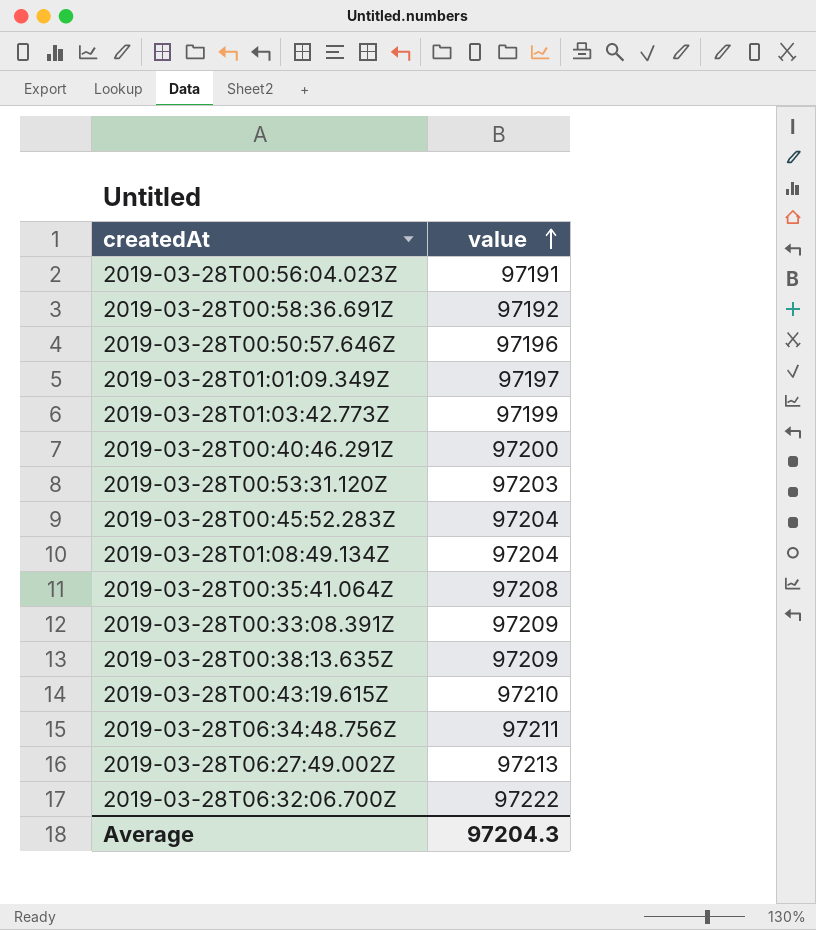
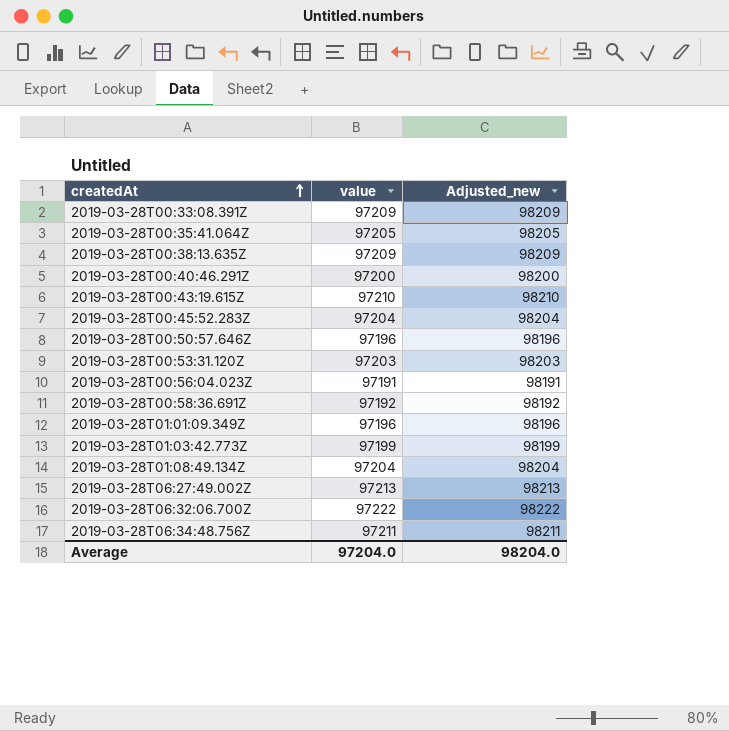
row order: value ascending -> createdAt ascending
column Adjusted_new | formula: none -> [value] + 1000
2019-03-28T00:35:41.064Z | value: 97208 -> 97205
2019-03-28T01:01:09.349Z | value: 97197 -> 97196
Average | value: 97204.3 -> 97204.0

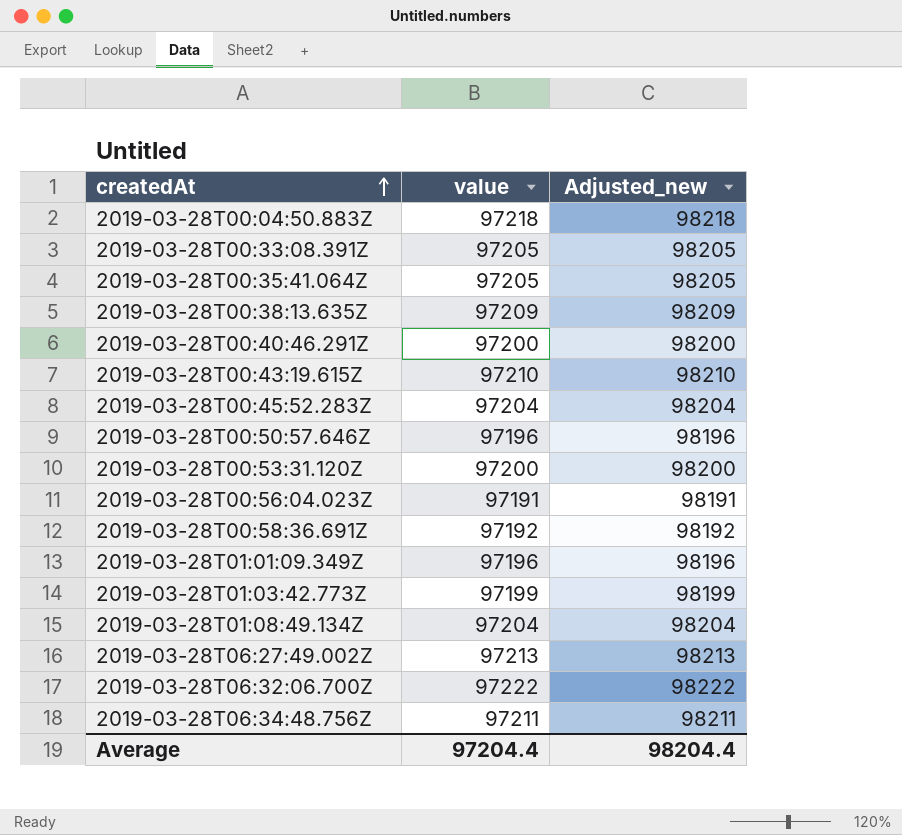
row 2019-03-28T00:04:50.883Z: none -> 97218 | 98218
2019-03-28T00:33:08.391Z | value: 97209 -> 97205
2019-03-28T00:33:08.391Z | Adjusted_new: 98209 -> 98205
2019-03-28T00:53:31.120Z | value: 97203 -> 97200
2019-03-28T00:53:31.120Z | Adjusted_new: 98203 -> 98200
Average | value: 97204.0 -> 97204.4
Average | Adjusted_new: 98204.0 -> 98204.4

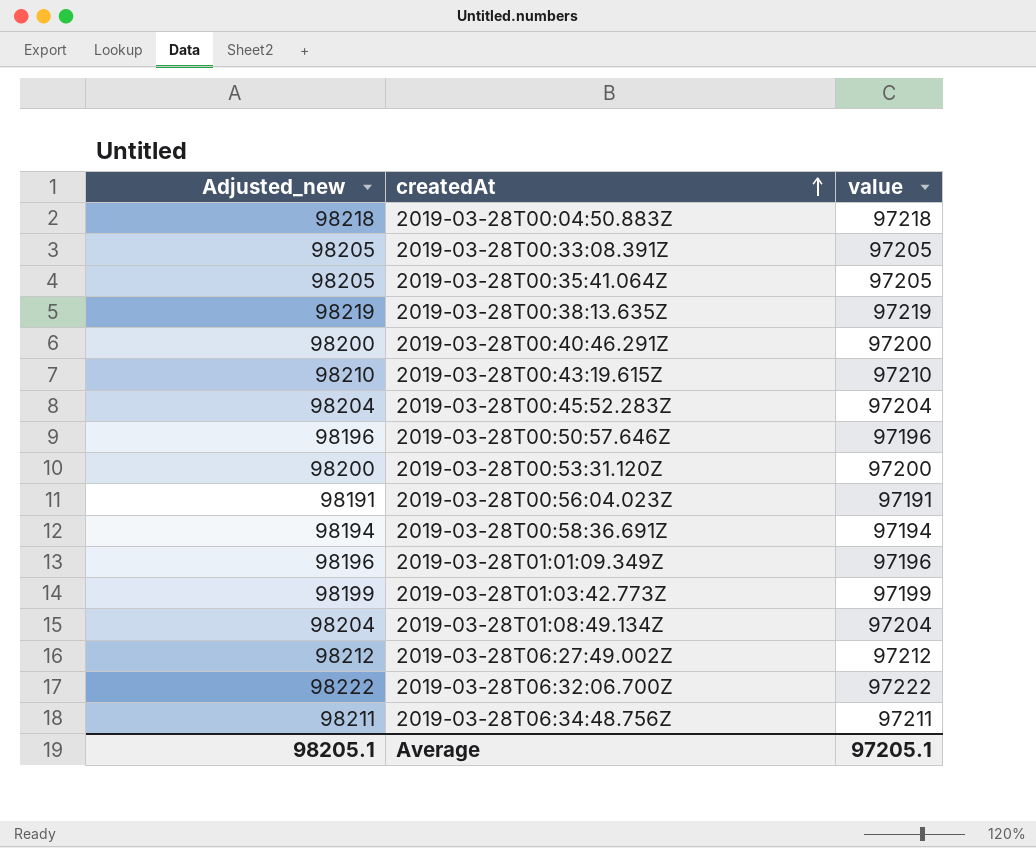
column Adjusted_new | position: 3 -> 1
2019-03-28T00:38:13.635Z | Adjusted_new: 98209 -> 98219
2019-03-28T00:38:13.635Z | value: 97209 -> 97219
2019-03-28T00:58:36.691Z | Adjusted_new: 98192 -> 98194
2019-03-28T00:58:36.691Z | value: 97192 -> 97194
2019-03-28T06:27:49.002Z | Adjusted_new: 98213 -> 98212
2019-03-28T06:27:49.002Z | value: 97213 -> 97212
Average | Adjusted_new: 98204.4 -> 98205.1
Average | value: 97204.4 -> 97205.1

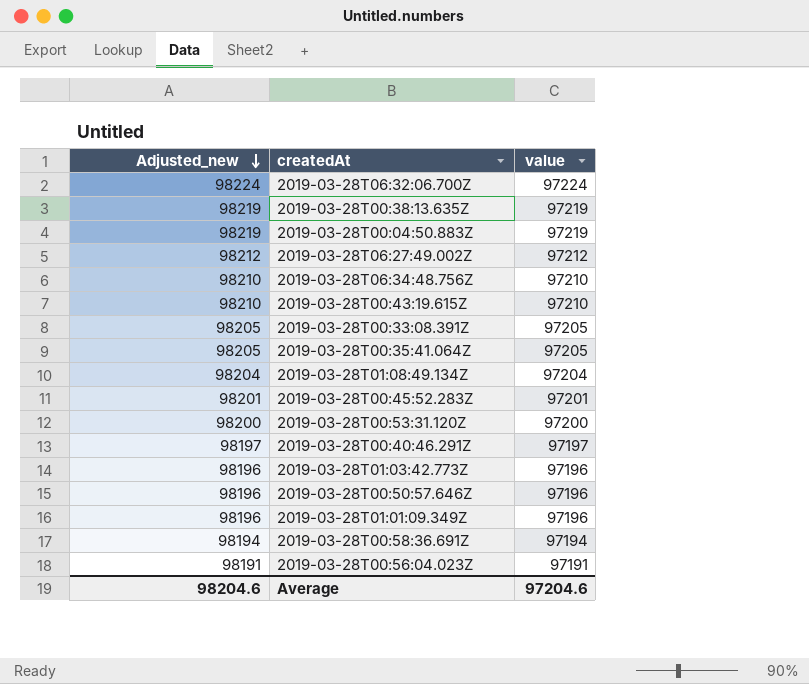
row order: createdAt ascending -> Adjusted_new descending
2019-03-28T06:32:06.700Z | Adjusted_new: 98222 -> 98224
2019-03-28T06:32:06.700Z | value: 97222 -> 97224
2019-03-28T00:04:50.883Z | Adjusted_new: 98218 -> 98219
2019-03-28T00:04:50.883Z | value: 97218 -> 97219
2019-03-28T06:34:48.756Z | Adjusted_new: 98211 -> 98210
2019-03-28T06:34:48.756Z | value: 97211 -> 97210
2019-03-28T00:45:52.283Z | Adjusted_new: 98204 -> 98201
2019-03-28T00:45:52.283Z | value: 97204 -> 97201
2019-03-28T00:40:46.291Z | Adjusted_new: 98200 -> 98197
2019-03-28T00:40:46.291Z | value: 97200 -> 97197
2019-03-28T01:03:42.773Z | Adjusted_new: 98199 -> 98196
2019-03-28T01:03:42.773Z | value: 97199 -> 97196
Average | Adjusted_new: 98205.1 -> 98204.6
Average | value: 97205.1 -> 97204.6

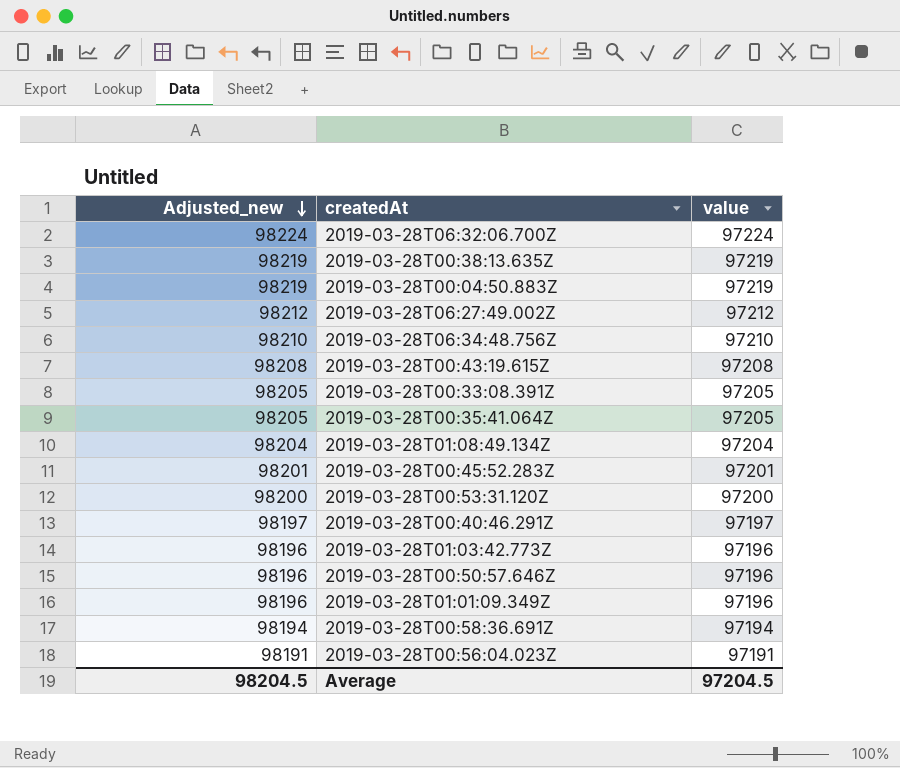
2019-03-28T00:43:19.615Z | Adjusted_new: 98210 -> 98208
2019-03-28T00:43:19.615Z | value: 97210 -> 97208
Average | Adjusted_new: 98204.6 -> 98204.5
Average | value: 97204.6 -> 97204.5

